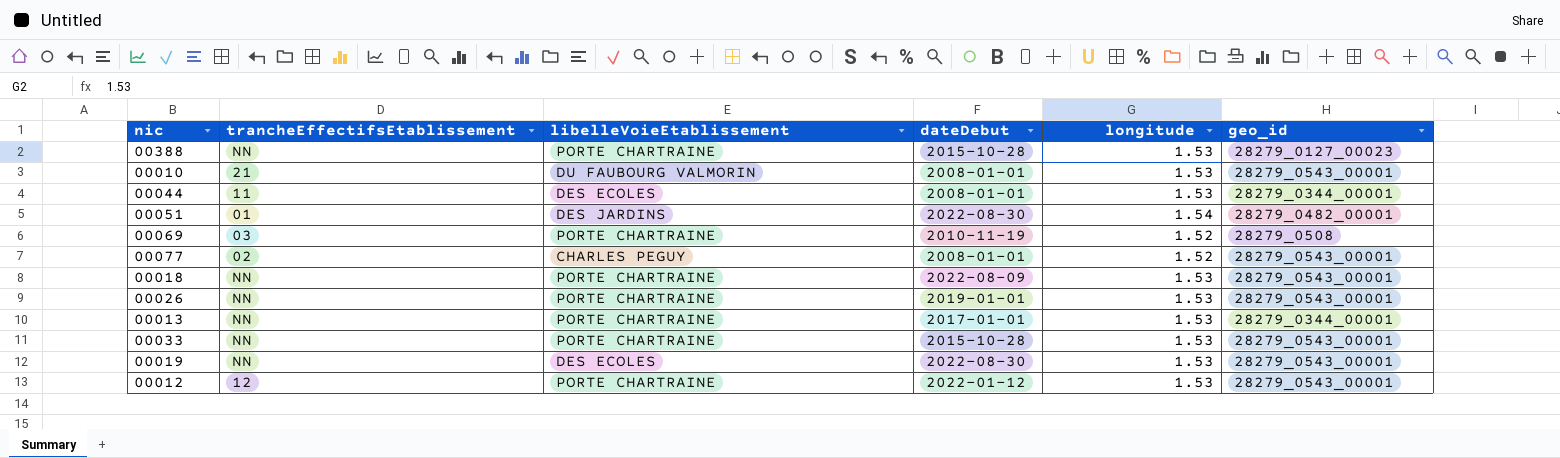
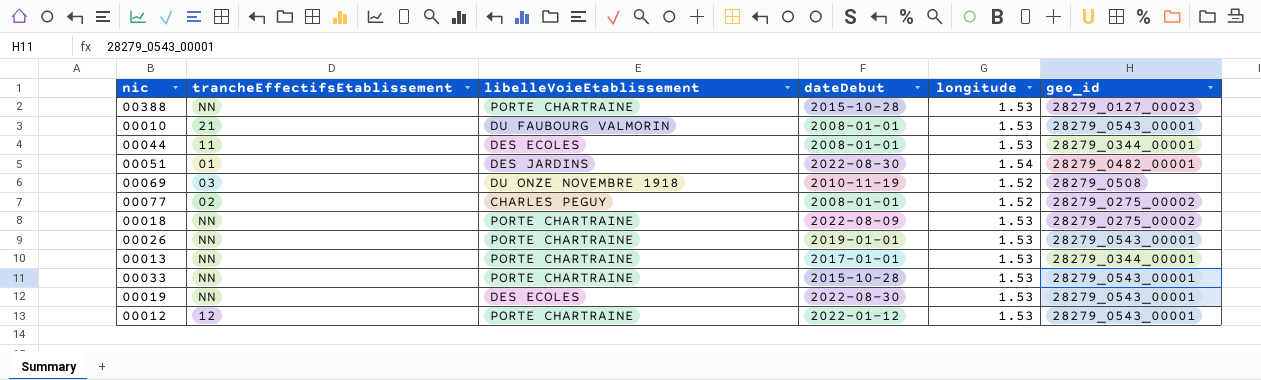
00069 | libelleVoieEtablissement: PORTE CHARTRAINE -> DU ONZE NOVEMBRE 1918
00077 | geo_id: 28279_0543_00001 -> 28279_0275_00002
00018 | geo_id: 28279_0543_00001 -> 28279_0275_00002

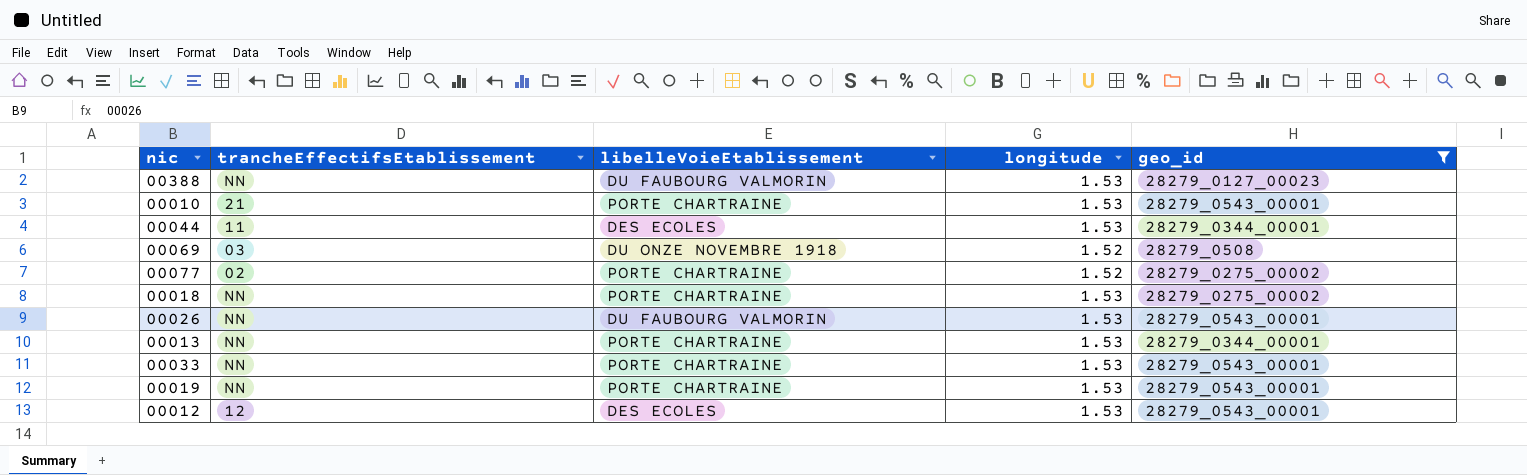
filter: none -> geo_id != 28279_0482_00001
column dateDebut | position: 4 -> none
00388 | libelleVoieEtablissement: PORTE CHARTRAINE -> DU FAUBOURG VALMORIN
00010 | libelleVoieEtablissement: DU FAUBOURG VALMORIN -> PORTE CHARTRAINE
00077 | libelleVoieEtablissement: CHARLES PEGUY -> PORTE CHARTRAINE
00026 | libelleVoieEtablissement: PORTE CHARTRAINE -> DU FAUBOURG VALMORIN
00019 | libelleVoieEtablissement: DES ECOLES -> PORTE CHARTRAINE
00012 | libelleVoieEtablissement: PORTE CHARTRAINE -> DES ECOLES

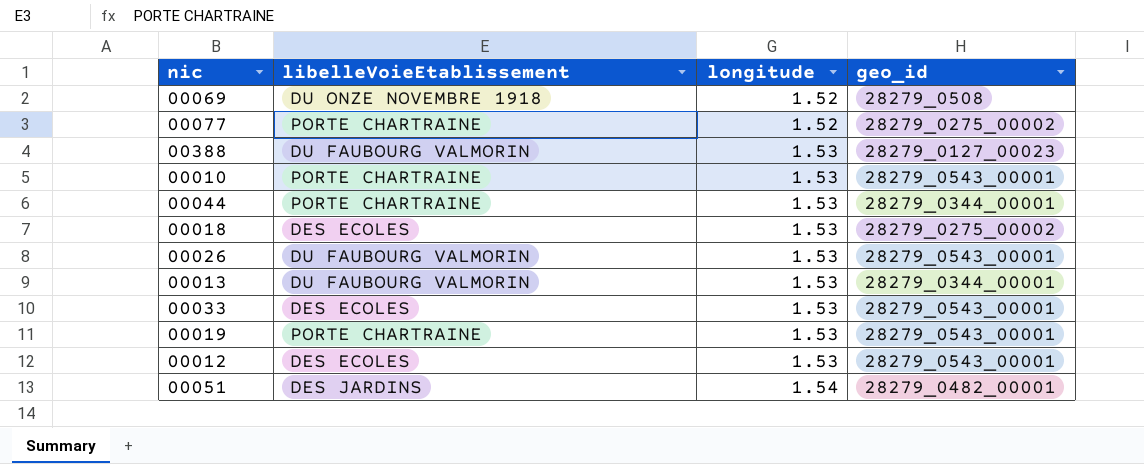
filter: geo_id != 28279_0482_00001 -> none
row order: none -> longitude ascending
column trancheEffectifsEtablissement | position: 2 -> none
00044 | libelleVoieEtablissement: DES ECOLES -> PORTE CHARTRAINE
00018 | libelleVoieEtablissement: PORTE CHARTRAINE -> DES ECOLES
00013 | libelleVoieEtablissement: PORTE CHARTRAINE -> DU FAUBOURG VALMORIN
00033 | libelleVoieEtablissement: PORTE CHARTRAINE -> DES ECOLES

